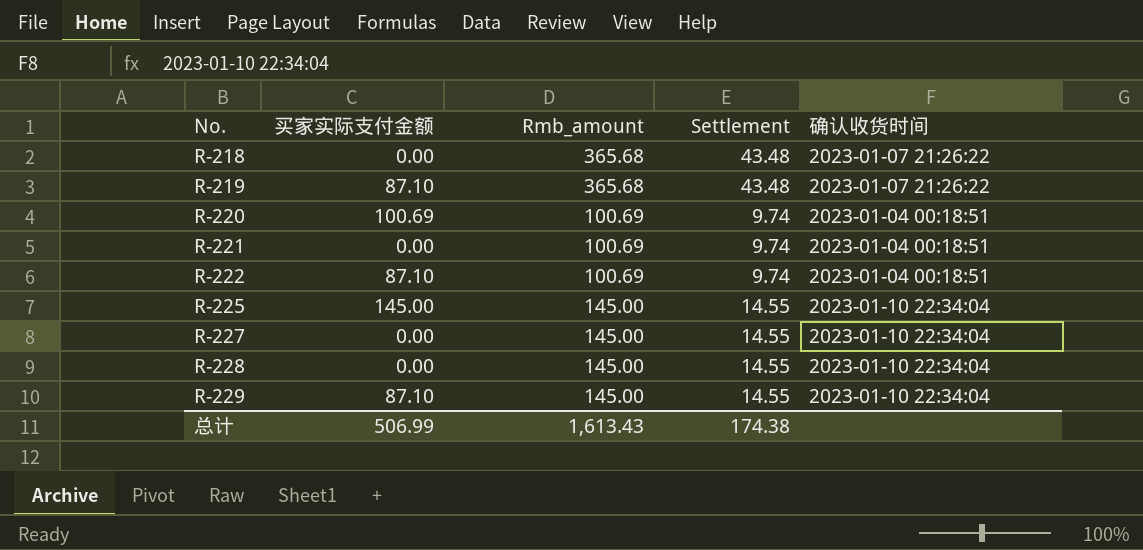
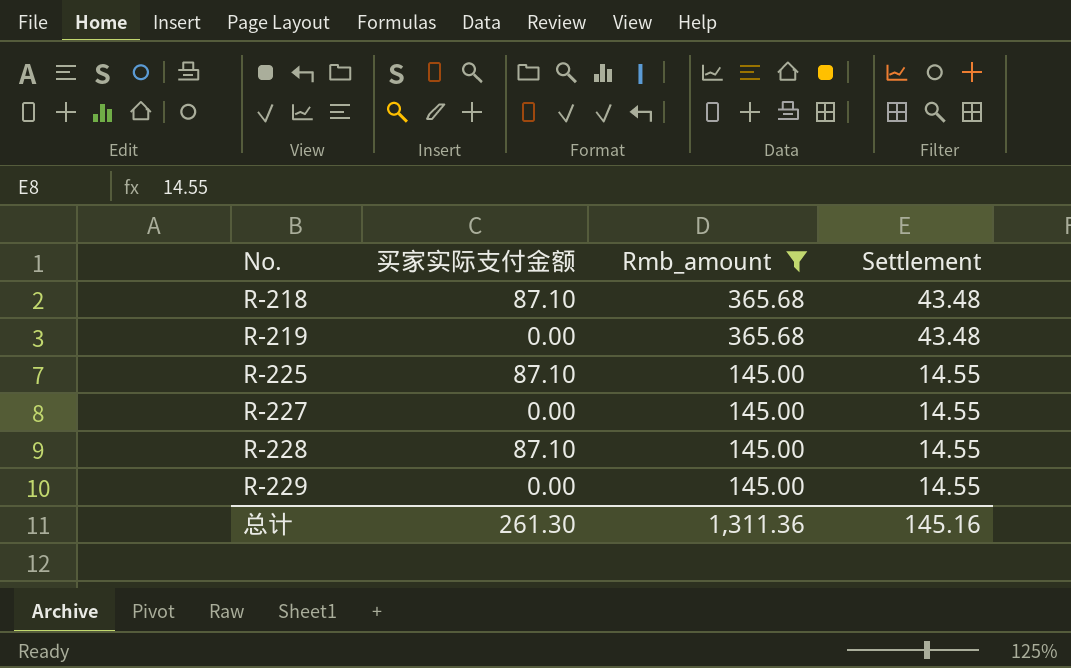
filter: none -> Rmb_amount != 100.69
column 确认收货时间 | position: 5 -> none
R-218 | 买家实际支付金额: 0.00 -> 87.10
R-219 | 买家实际支付金额: 87.10 -> 0.00
R-225 | 买家实际支付金额: 145.00 -> 87.10
R-228 | 买家实际支付金额: 0.00 -> 87.10
R-229 | 买家实际支付金额: 87.10 -> 0.00
总计 | 买家实际支付金额: 506.99 -> 261.30
总计 | Rmb_amount: 1,613.43 -> 1,311.36
总计 | Settlement: 174.38 -> 145.16

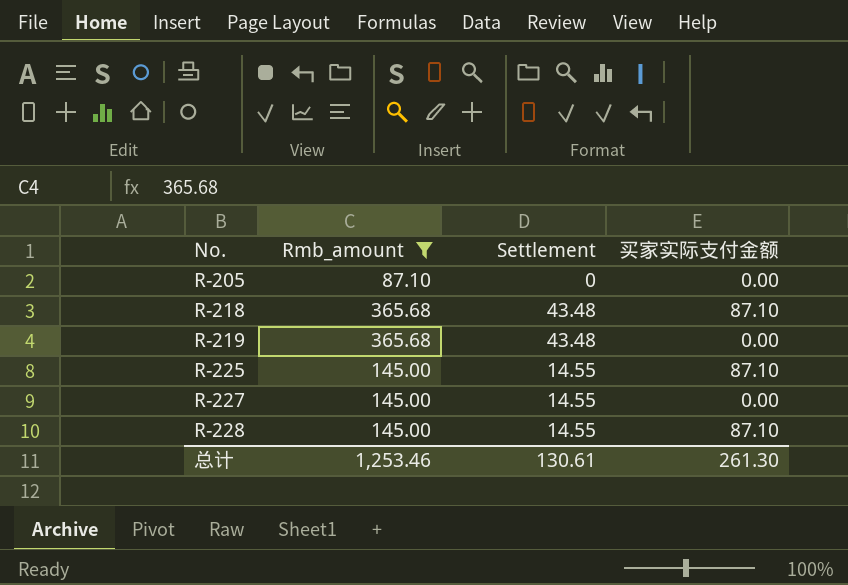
column 买家实际支付金额 | position: 2 -> 4
row R-229: 0.00 | 145.00 | 14.55 -> none
row R-205: none -> 87.10 | 0 | 0.00
总计 | Rmb_amount: 1,311.36 -> 1,253.46
总计 | Settlement: 145.16 -> 130.61

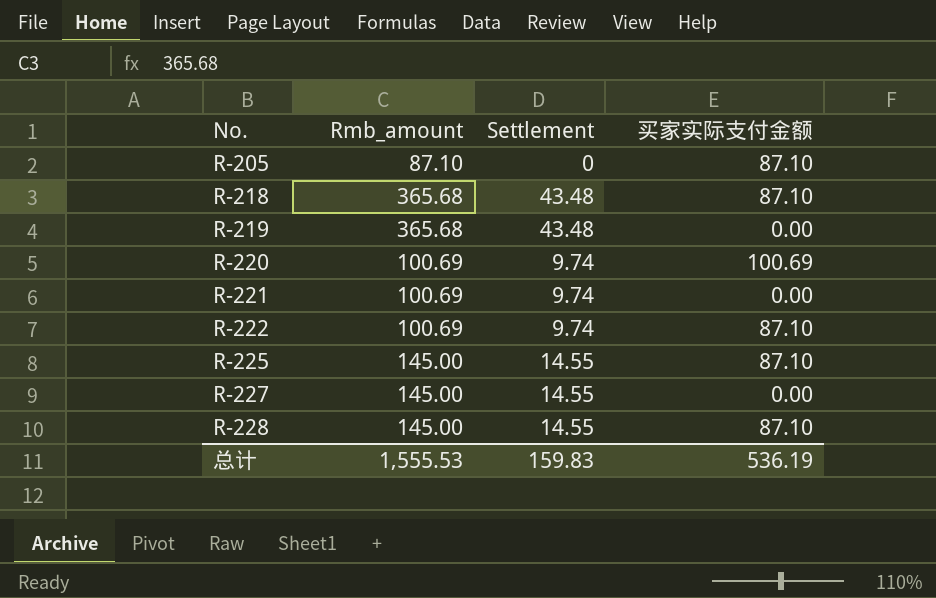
filter: Rmb_amount != 100.69 -> none
R-205 | 买家实际支付金额: 0.00 -> 87.10
总计 | Rmb_amount: 1,253.46 -> 1,555.53
总计 | Settlement: 130.61 -> 159.83
总计 | 买家实际支付金额: 261.30 -> 536.19

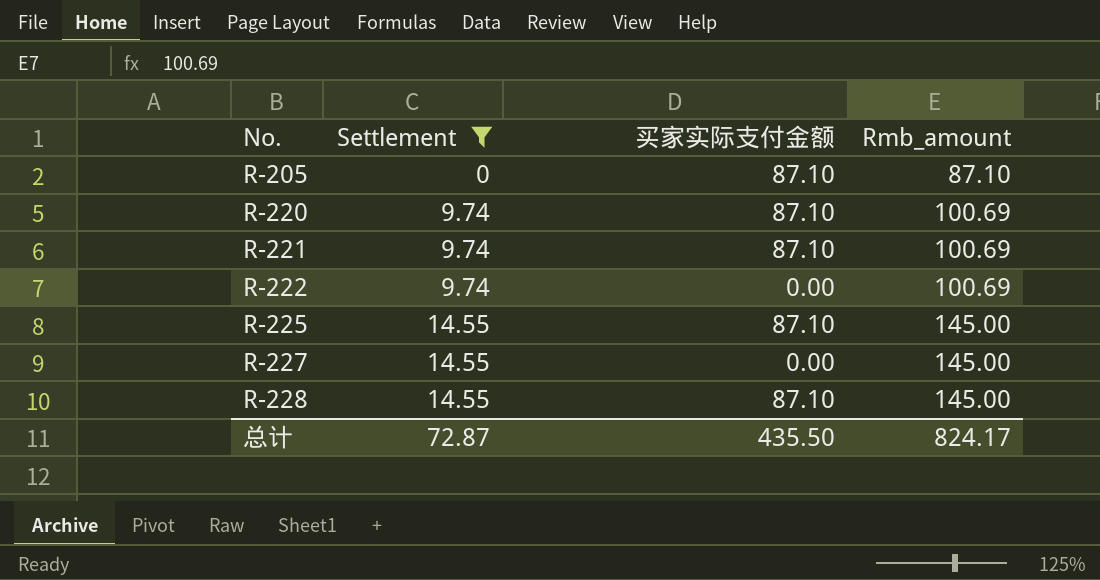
filter: none -> Settlement != 43.48
column Rmb_amount | position: 2 -> 4
R-220 | 买家实际支付金额: 100.69 -> 87.10
R-221 | 买家实际支付金额: 0.00 -> 87.10
R-222 | 买家实际支付金额: 87.10 -> 0.00
总计 | Settlement: 159.83 -> 72.87
总计 | 买家实际支付金额: 536.19 -> 435.50
总计 | Rmb_amount: 1,555.53 -> 824.17

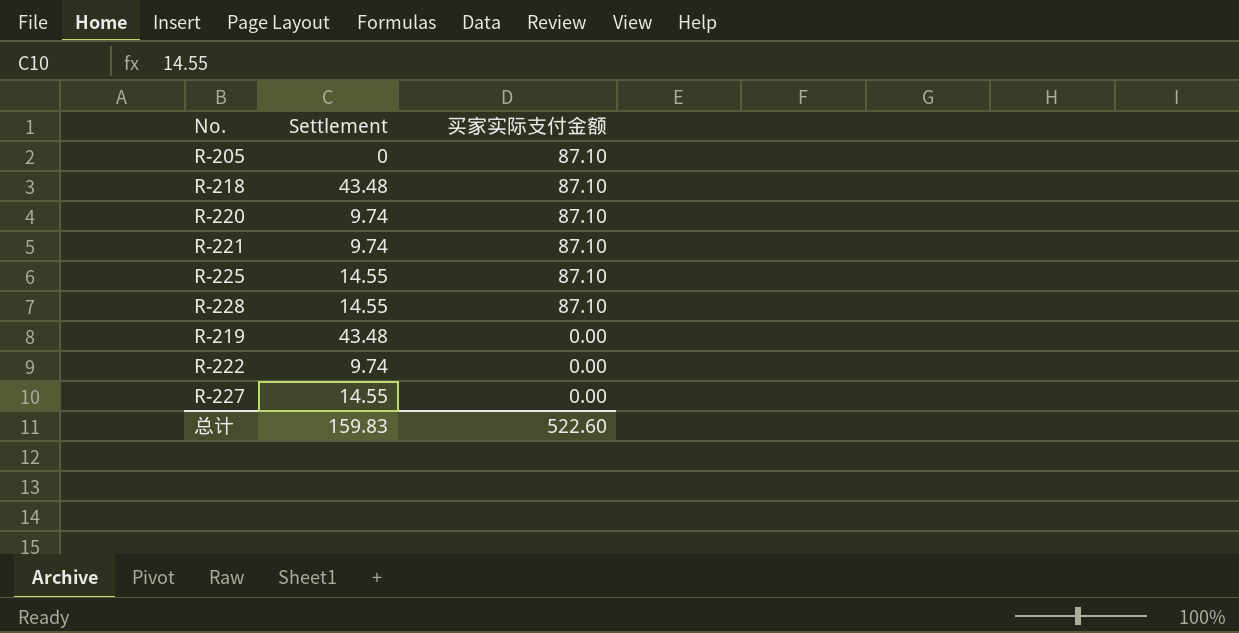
filter: Settlement != 43.48 -> none
row order: No. ascending -> 买家实际支付金额 descending
column Rmb_amount | position: 4 -> none
总计 | Settlement: 72.87 -> 159.83
总计 | 买家实际支付金额: 435.50 -> 522.60

